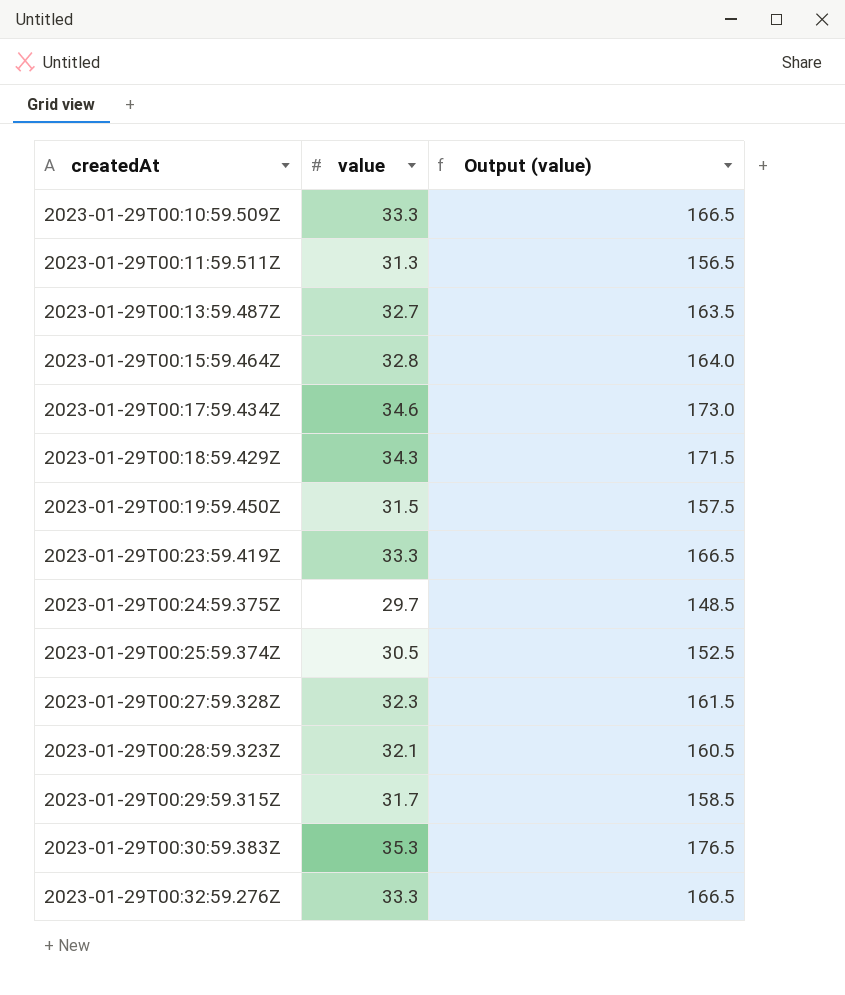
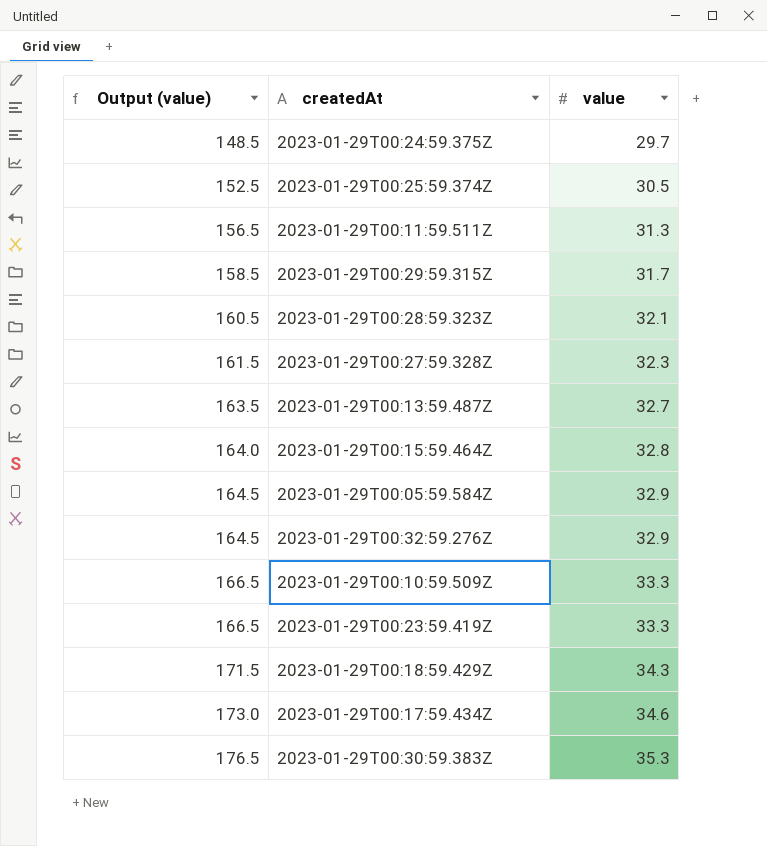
row order: createdAt ascending -> Output (value) ascending
column Output (value) | position: 3 -> 1
row 2023-01-29T00:19:59.450Z: 31.5 | 157.5 -> none
row 2023-01-29T00:05:59.584Z: none -> 164.5 | 32.9
2023-01-29T00:32:59.276Z | Output (value): 166.5 -> 164.5
2023-01-29T00:32:59.276Z | value: 33.3 -> 32.9

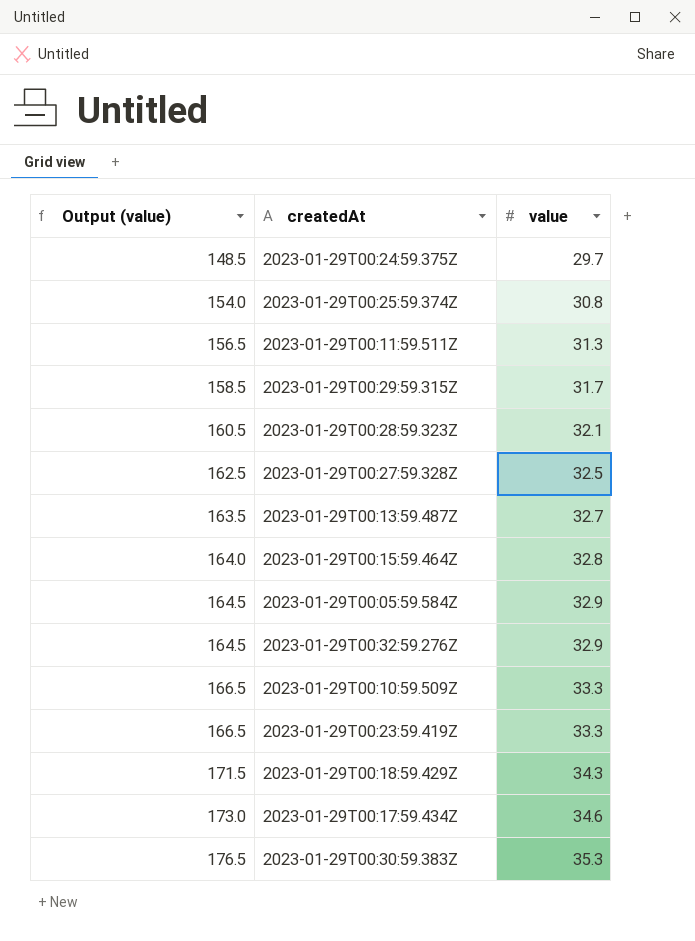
2023-01-29T00:25:59.374Z | Output (value): 152.5 -> 154.0
2023-01-29T00:25:59.374Z | value: 30.5 -> 30.8
2023-01-29T00:27:59.328Z | Output (value): 161.5 -> 162.5
2023-01-29T00:27:59.328Z | value: 32.3 -> 32.5

